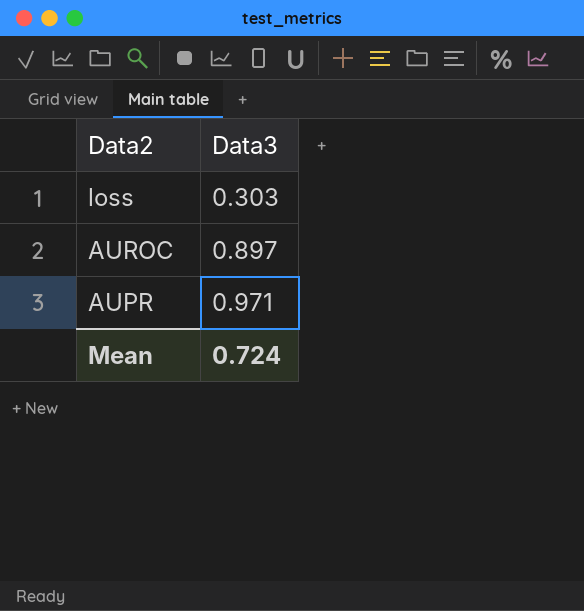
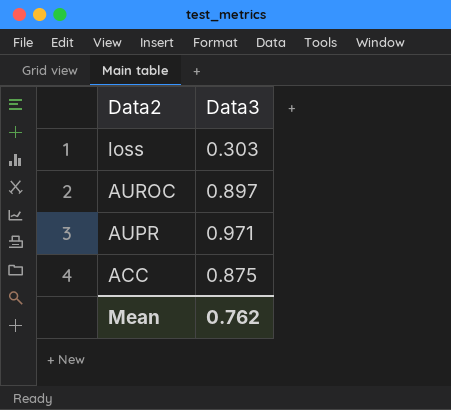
row ACC: none -> 0.875
Mean | Data3: 0.724 -> 0.762

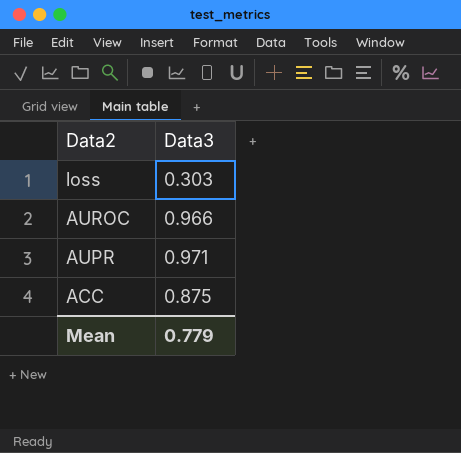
AUROC | Data3: 0.897 -> 0.966
Mean | Data3: 0.762 -> 0.779

